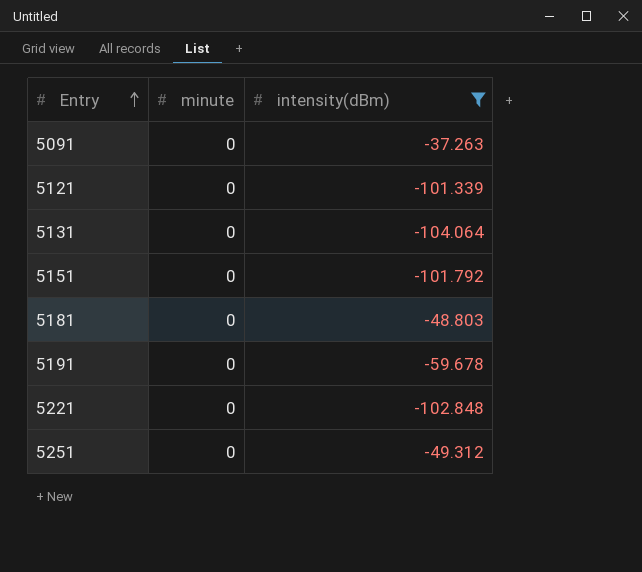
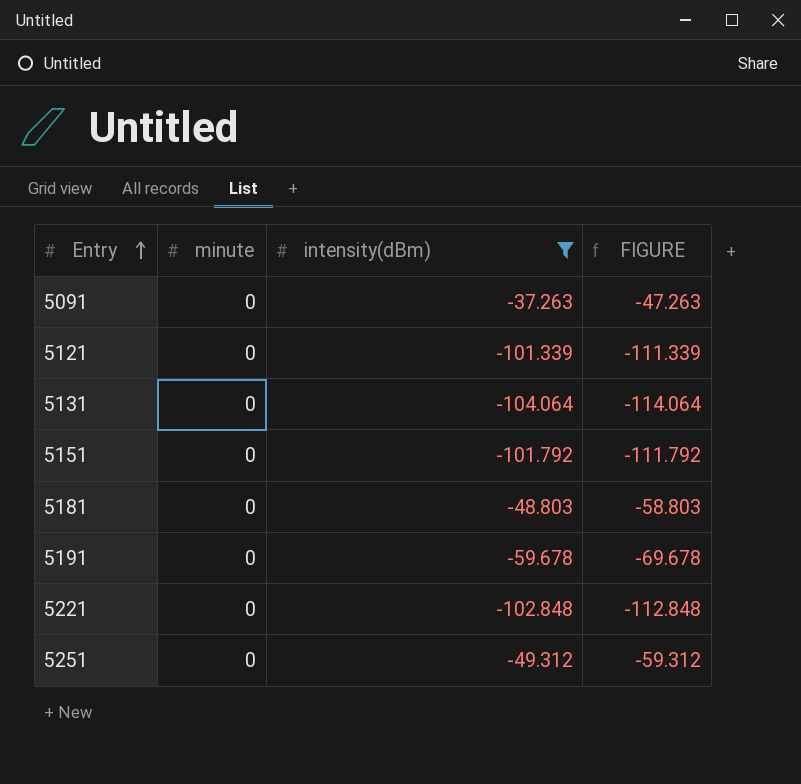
column FIGURE | formula: none -> [intensity(dBm)] - 10

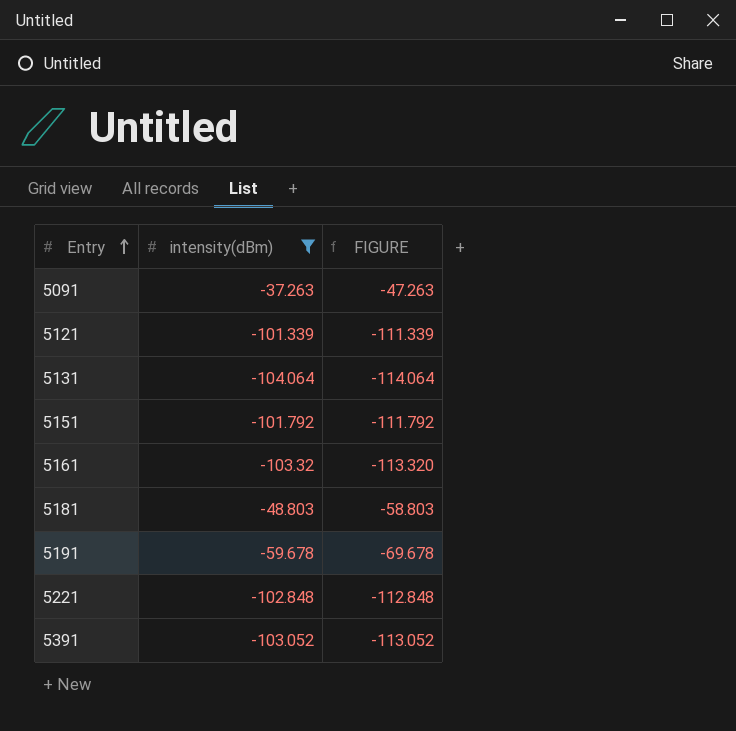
column minute | position: 2 -> none
row 5251: 0 | -49.312 | -59.312 -> none
row 5161: none -> -103.32 | -113.320
row 5391: none -> -103.052 | -113.052

